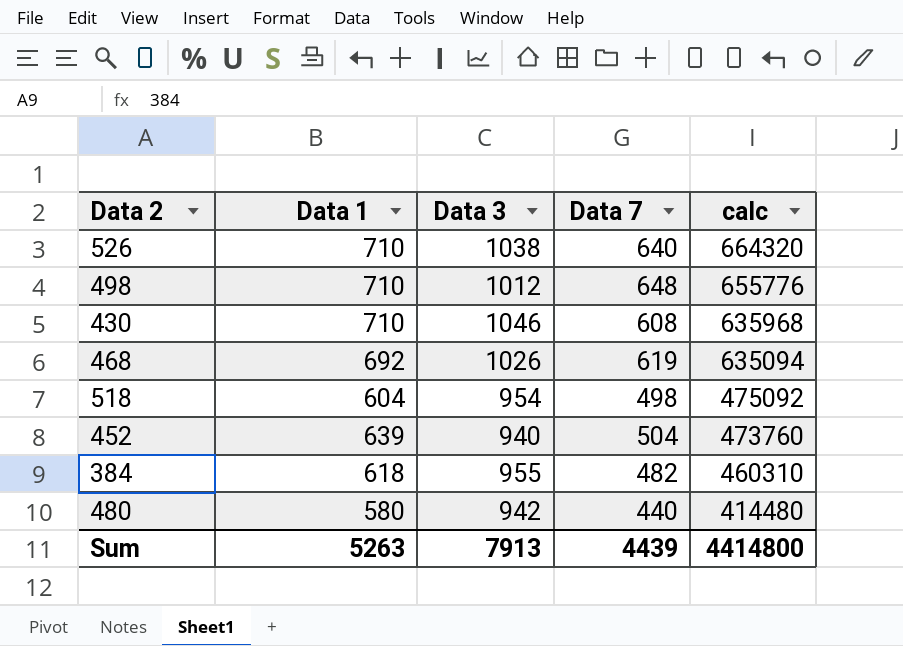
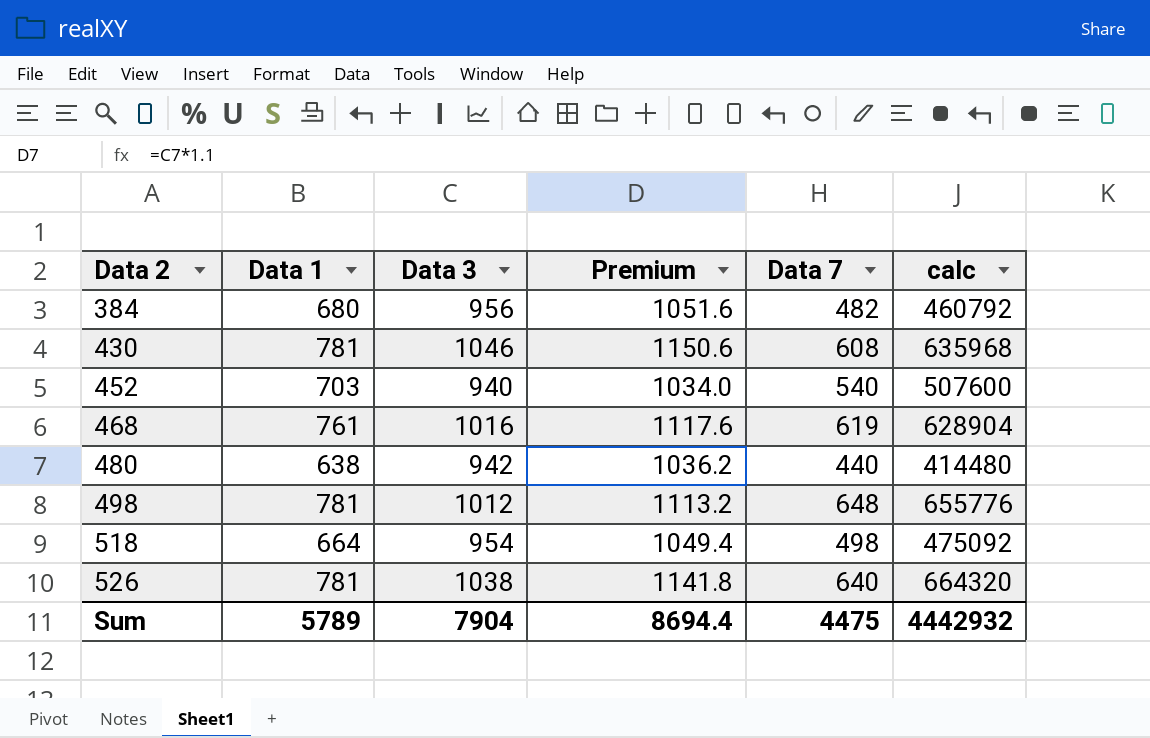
row order: calc descending -> Data 2 ascending
column Premium | formula: none -> [Data 3] * 1.1
384 | Data 1: 618 -> 680
384 | Data 3: 955 -> 956
384 | calc: 460310 -> 460792
430 | Data 1: 710 -> 781
452 | Data 1: 639 -> 703
452 | Data 7: 504 -> 540
452 | calc: 473760 -> 507600
468 | Data 1: 692 -> 761
468 | Data 3: 1026 -> 1016
468 | calc: 635094 -> 628904
480 | Data 1: 580 -> 638
498 | Data 1: 710 -> 781
518 | Data 1: 604 -> 664
526 | Data 1: 710 -> 781
Sum | Data 1: 5263 -> 5789
Sum | Data 3: 7913 -> 7904
Sum | Data 7: 4439 -> 4475
Sum | calc: 4414800 -> 4442932

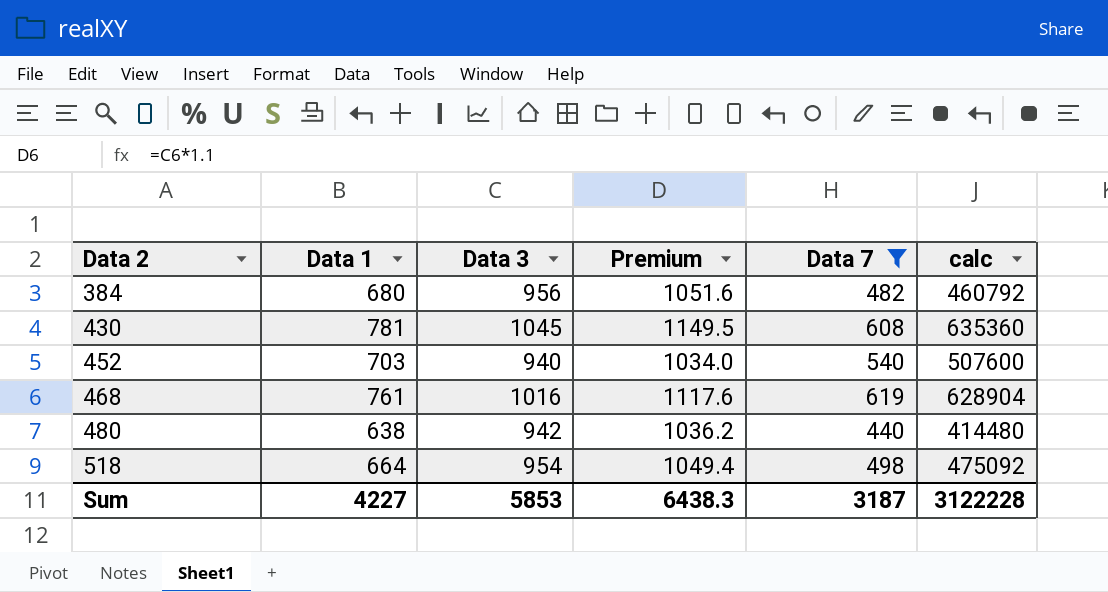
filter: none -> Data 7 <= 619
430 | Data 3: 1046 -> 1045
430 | Premium: 1150.6 -> 1149.5
430 | calc: 635968 -> 635360
Sum | Data 1: 5789 -> 4227
Sum | Data 3: 7904 -> 5853
Sum | Premium: 8694.4 -> 6438.3
Sum | Data 7: 4475 -> 3187
Sum | calc: 4442932 -> 3122228

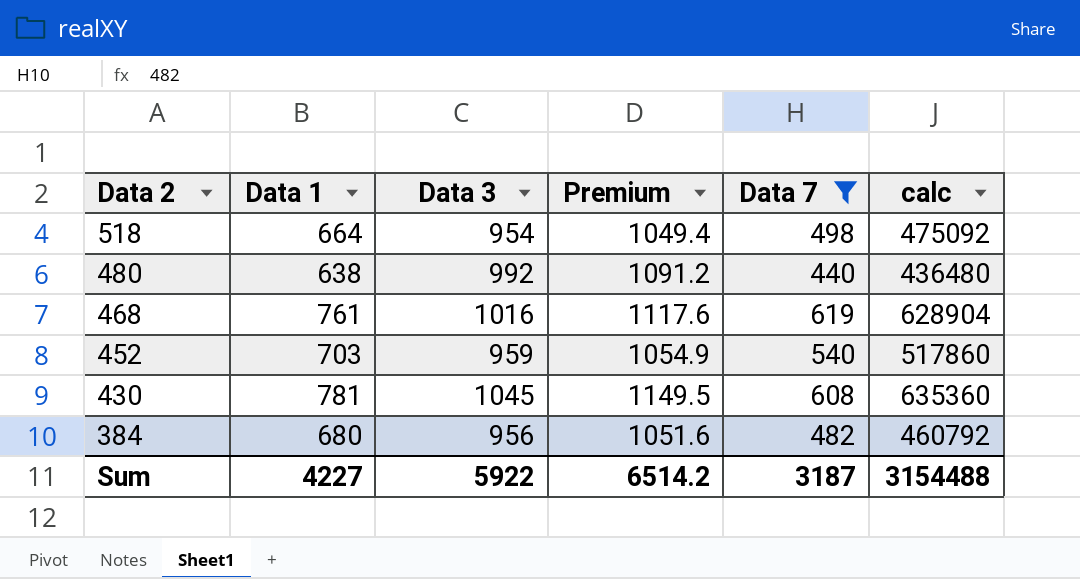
row order: Data 2 ascending -> Data 2 descending
480 | Data 3: 942 -> 992
480 | Premium: 1036.2 -> 1091.2
480 | calc: 414480 -> 436480
452 | Data 3: 940 -> 959
452 | Premium: 1034.0 -> 1054.9
452 | calc: 507600 -> 517860
Sum | Data 3: 5853 -> 5922
Sum | Premium: 6438.3 -> 6514.2
Sum | calc: 3122228 -> 3154488

